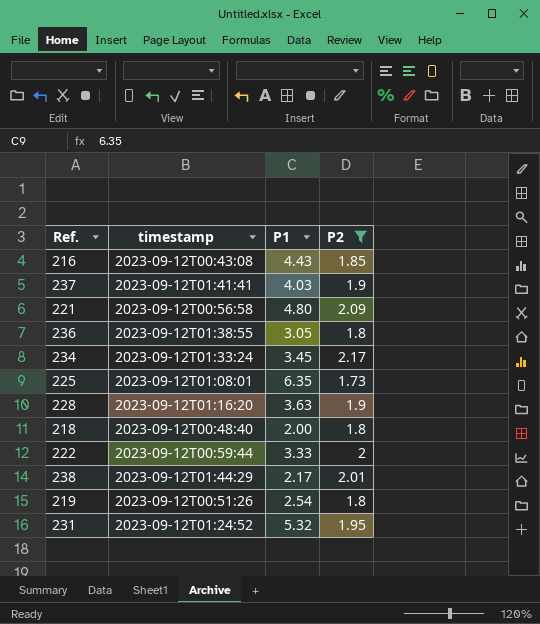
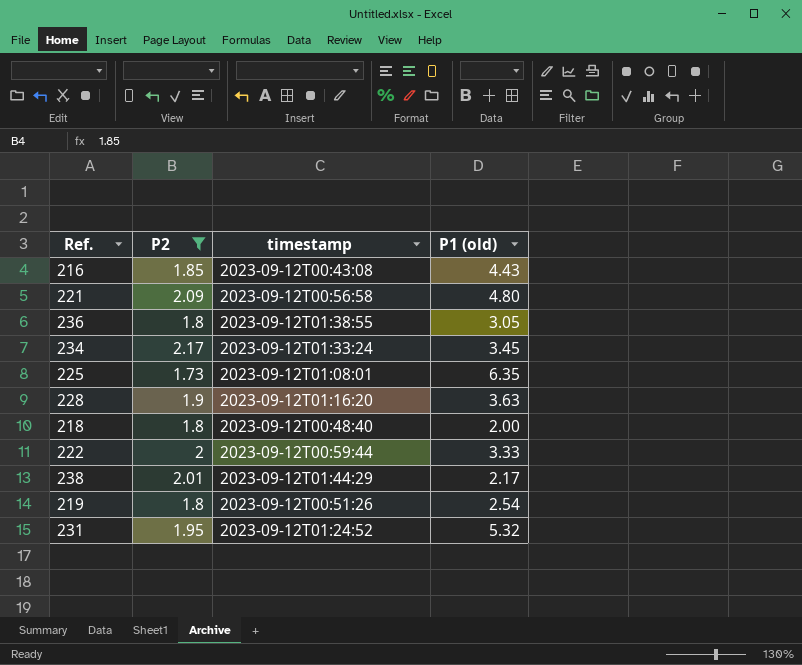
column P2 | position: 4 -> 2
column name: P1 -> P1 (old)
row 237: 2023-09-12T01:41:41 | 4.03 | 1.9 -> none

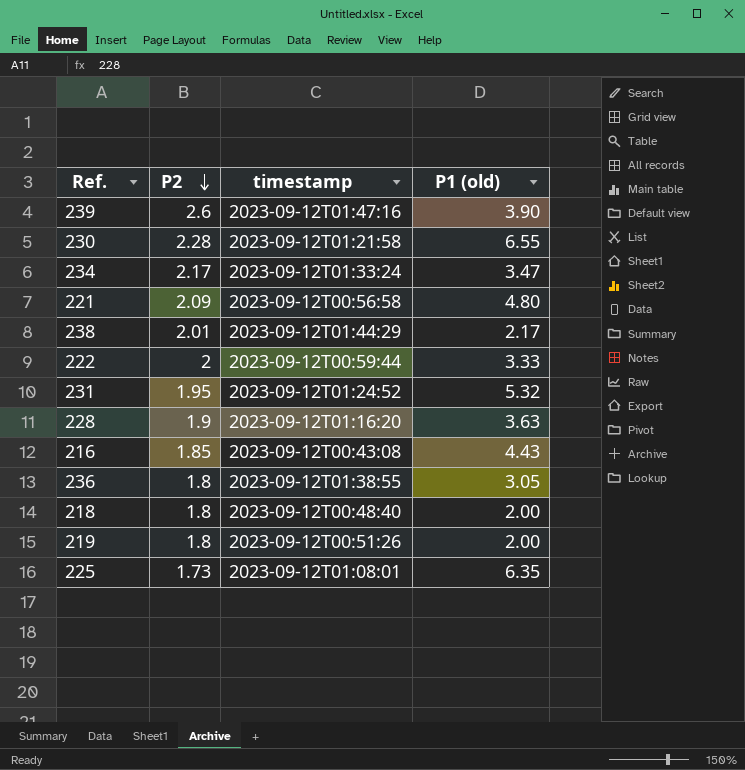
filter: P2 <= 2.17 -> none
row order: none -> P2 descending
234 | P1 (old): 3.45 -> 3.47
219 | P1 (old): 2.54 -> 2.00

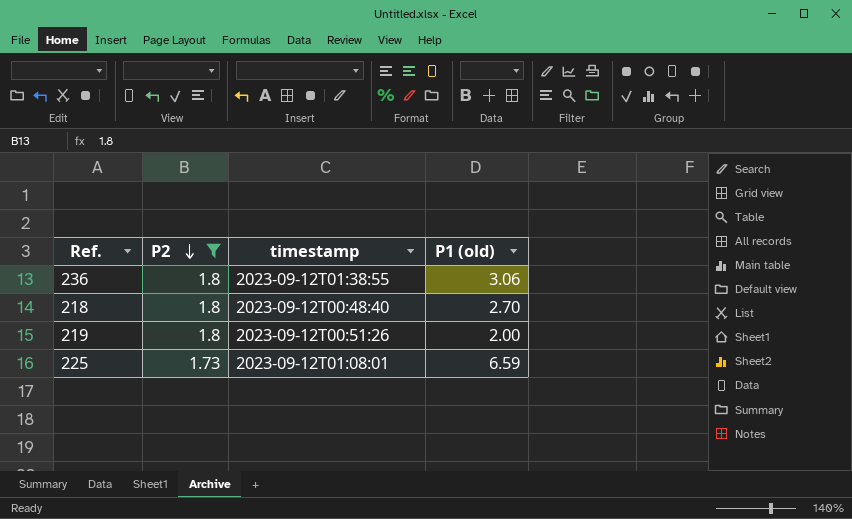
filter: none -> P2 <= 1.8
236 | P1 (old): 3.05 -> 3.06
218 | P1 (old): 2.00 -> 2.70
225 | P1 (old): 6.35 -> 6.59

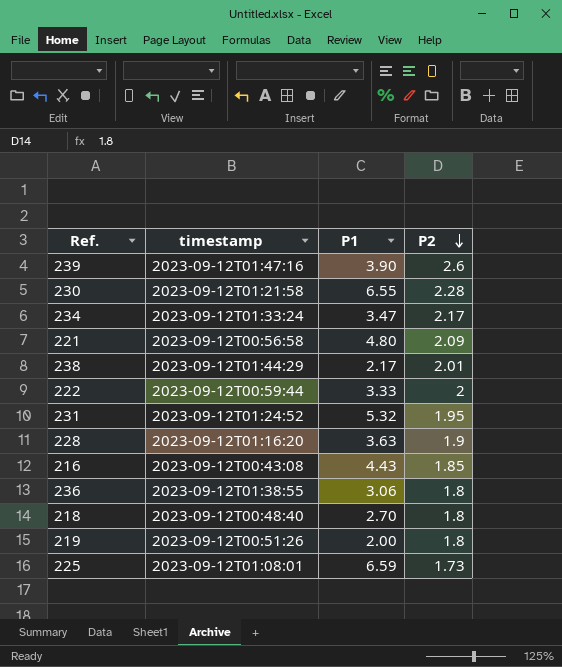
filter: P2 <= 1.8 -> none
column name: P1 (old) -> P1
column P2 | position: 2 -> 4

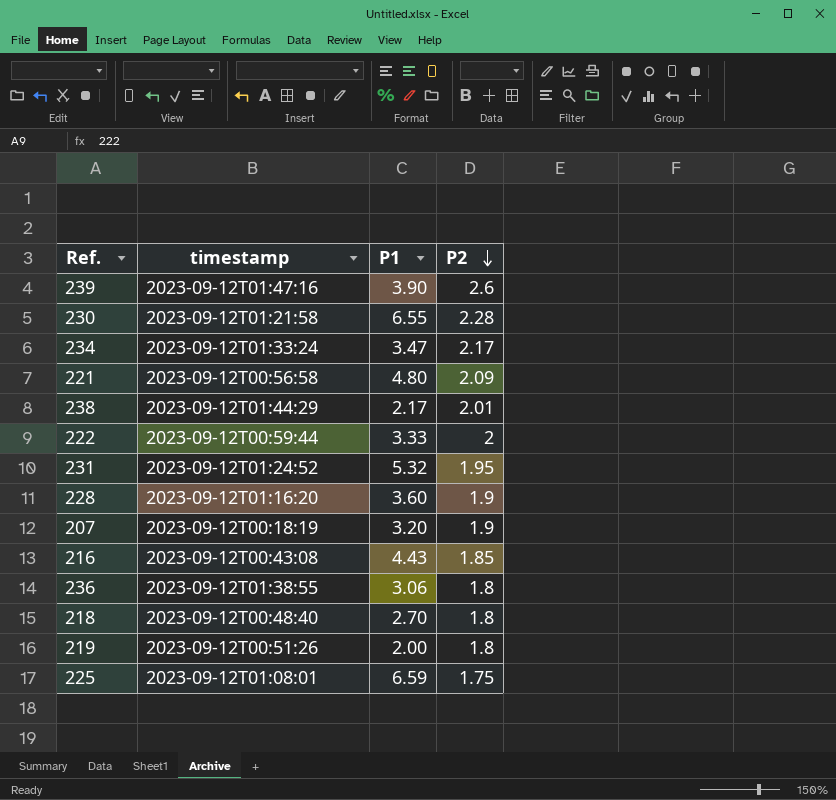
228 | P1: 3.63 -> 3.60
row 207: none -> 2023-09-12T00:18:19 | 3.20 | 1.9
225 | P2: 1.73 -> 1.75

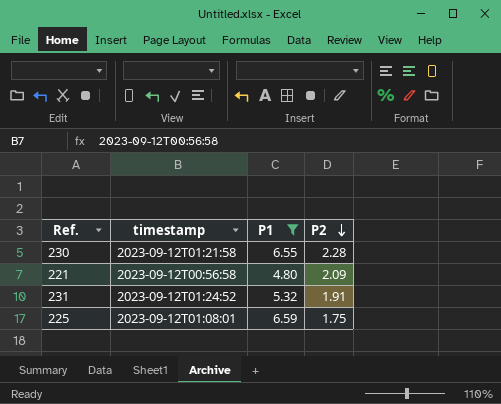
filter: none -> P1 >= 4.80
231 | P2: 1.95 -> 1.91

